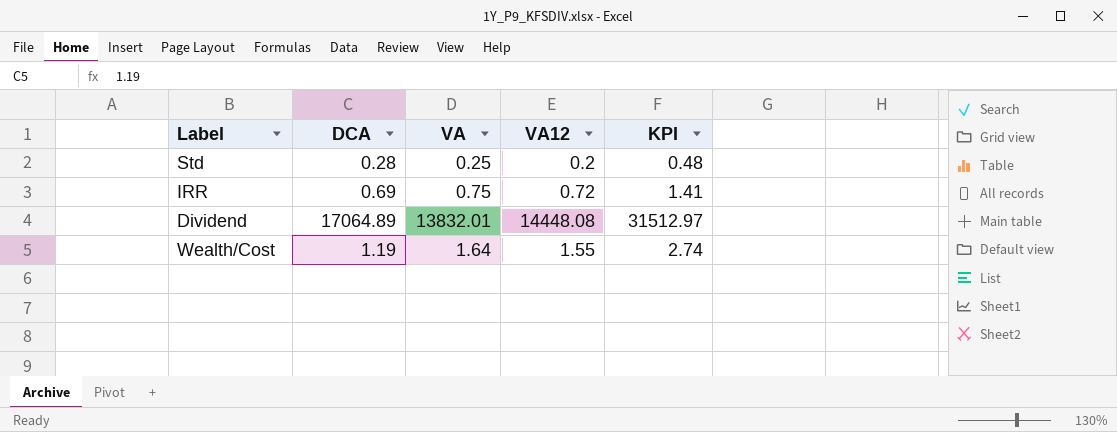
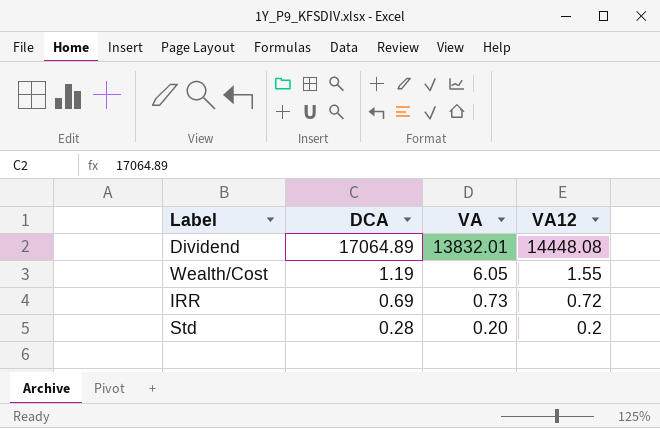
row order: none -> DCA descending
column KPI | formula: [DCA] + [VA12] -> none
Wealth/Cost | VA: 1.64 -> 6.05
IRR | VA: 0.75 -> 0.73
Std | VA: 0.25 -> 0.20

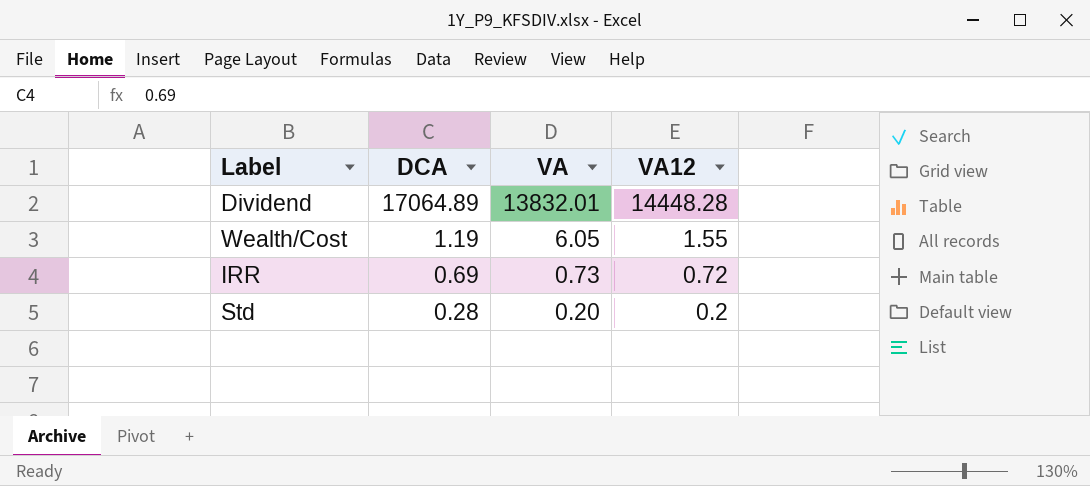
Dividend | VA12: 14448.08 -> 14448.28

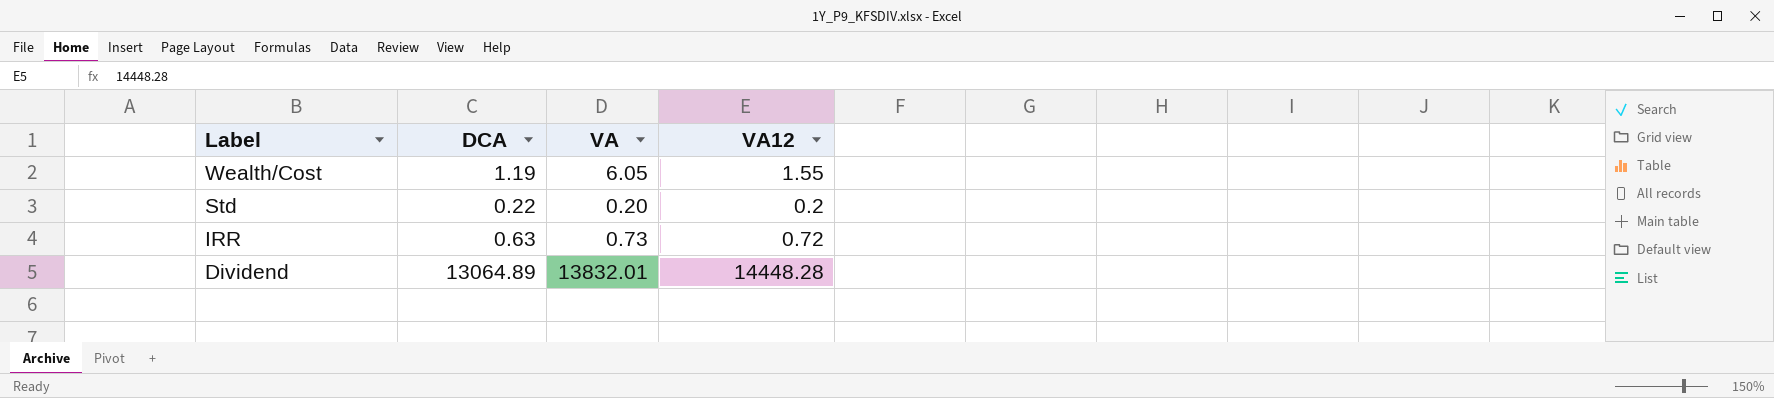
row order: DCA descending -> Label descending
Std | DCA: 0.28 -> 0.22
IRR | DCA: 0.69 -> 0.63
Dividend | DCA: 17064.89 -> 13064.89

